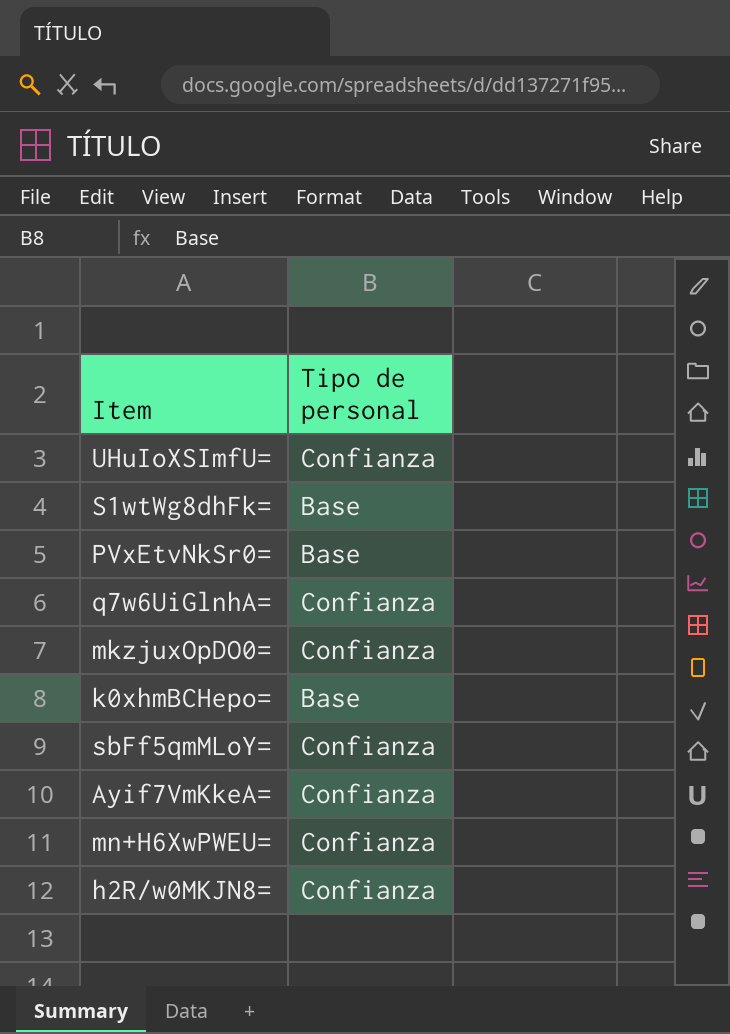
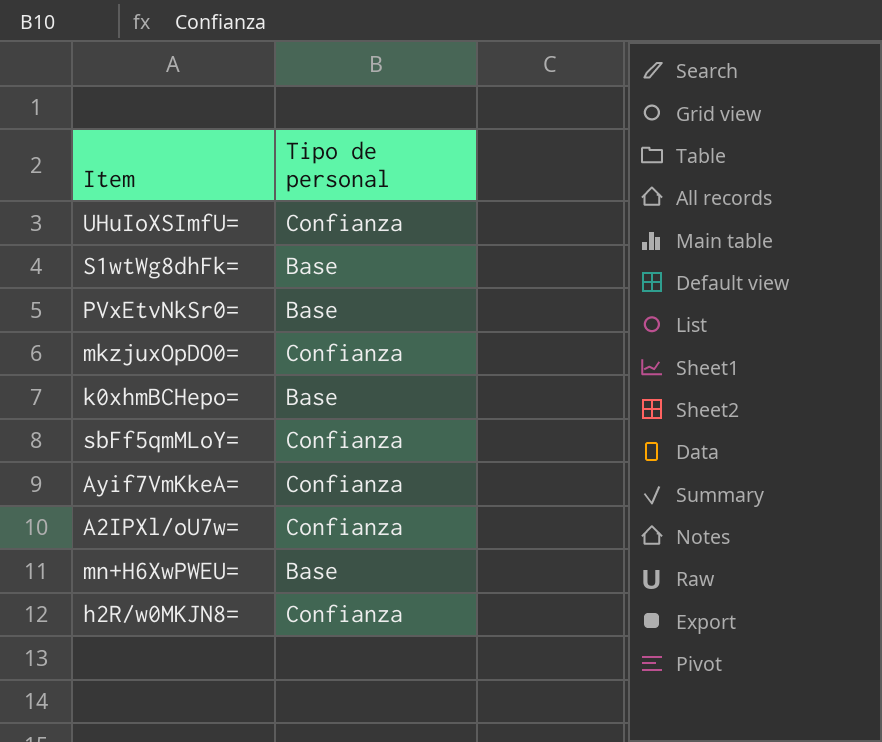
row q7w6UiGlnhA=: Confianza -> none
row A2IPXl/oU7w=: none -> Confianza
mn+H6XwPWEU= | Tipo de personal: Confianza -> Base

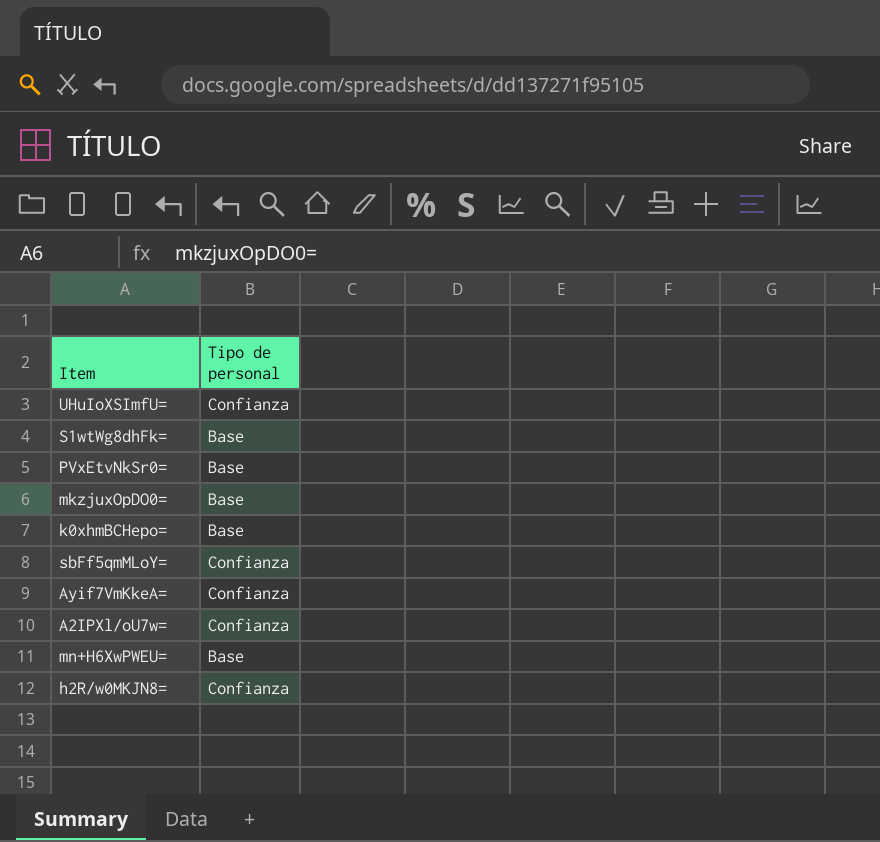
mkzjuxOpDO0= | Tipo de personal: Confianza -> Base

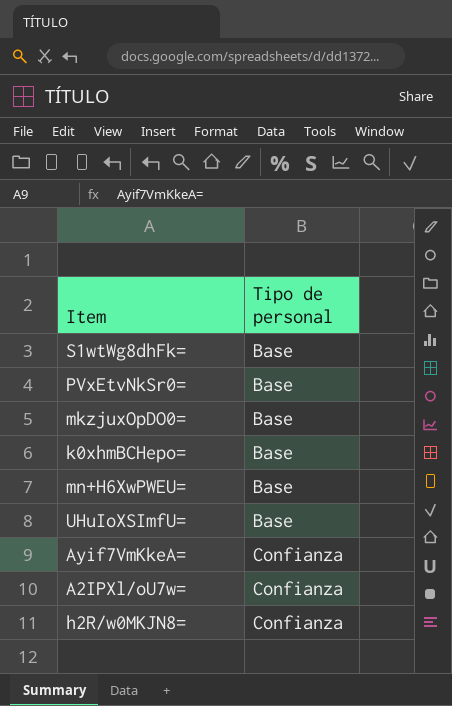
row order: none -> Tipo de personal ascending
row sbFf5qmMLoY=: Confianza -> none
UHuIoXSImfU= | Tipo de personal: Confianza -> Base

